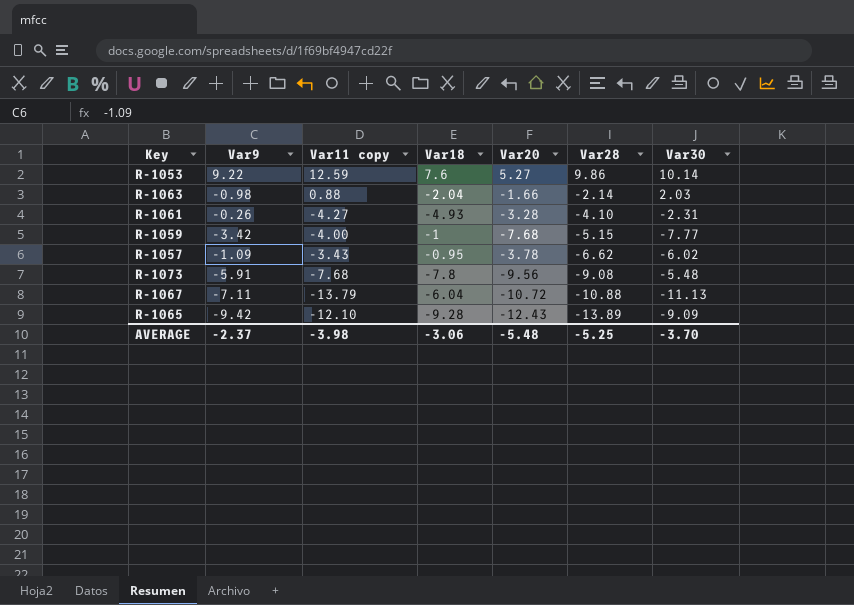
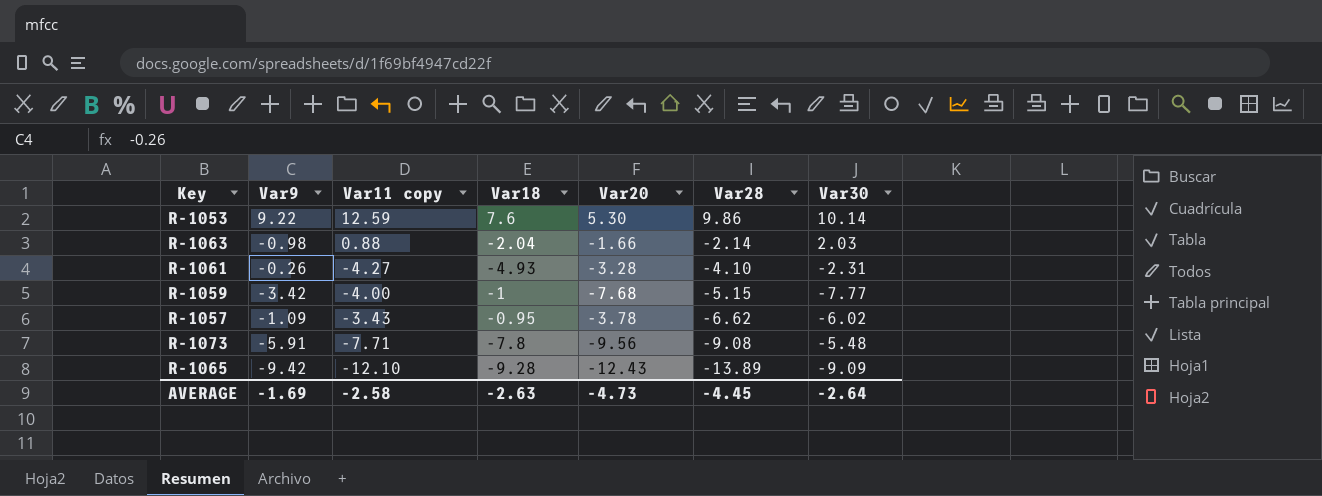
row R-1067: -7.11 | -13.79 | -6.04 | -10.72 | -10.88 | -11.13 -> none
R-1053 | Var20: 5.27 -> 5.30
R-1073 | Var11 copy: -7.68 -> -7.71
AVERAGE | Var9: -2.37 -> -1.69
AVERAGE | Var11 copy: -3.98 -> -2.58
AVERAGE | Var18: -3.06 -> -2.63
AVERAGE | Var20: -5.48 -> -4.73
AVERAGE | Var28: -5.25 -> -4.45
AVERAGE | Var30: -3.70 -> -2.64

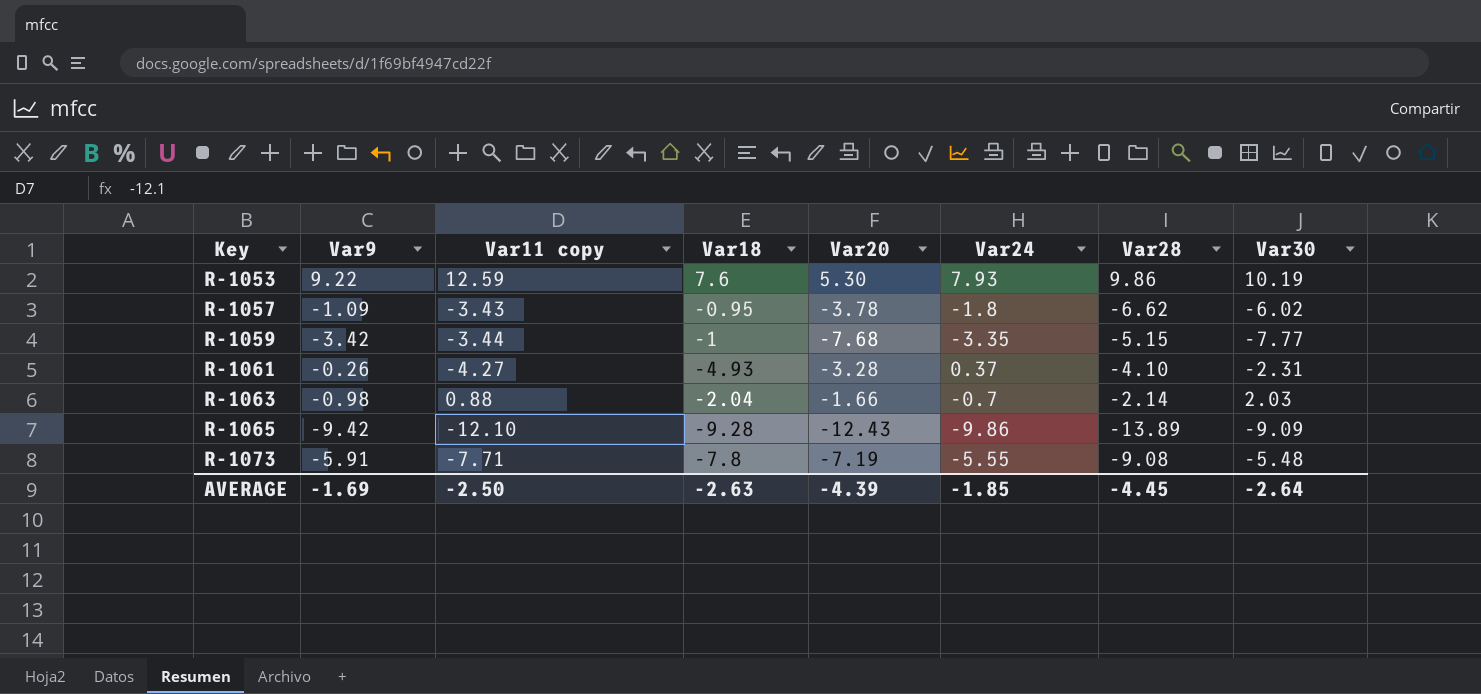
row order: Var28 descending -> Key ascending
column Var24 | position: none -> 6
R-1053 | Var30: 10.14 -> 10.19
R-1059 | Var11 copy: -4.00 -> -3.44
R-1073 | Var20: -9.56 -> -7.19
AVERAGE | Var11 copy: -2.58 -> -2.50
AVERAGE | Var20: -4.73 -> -4.39

